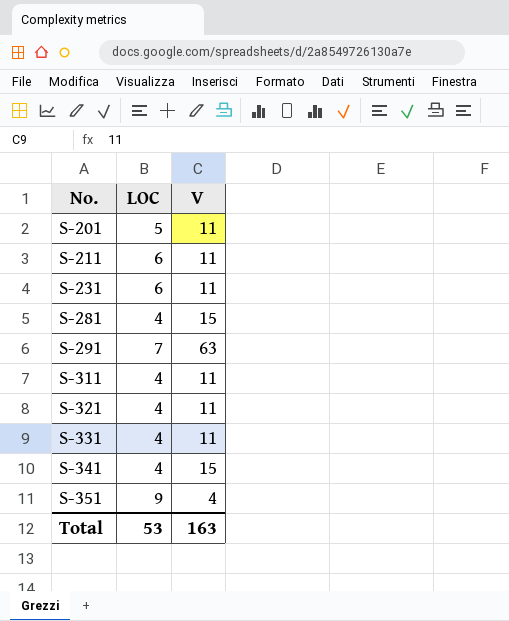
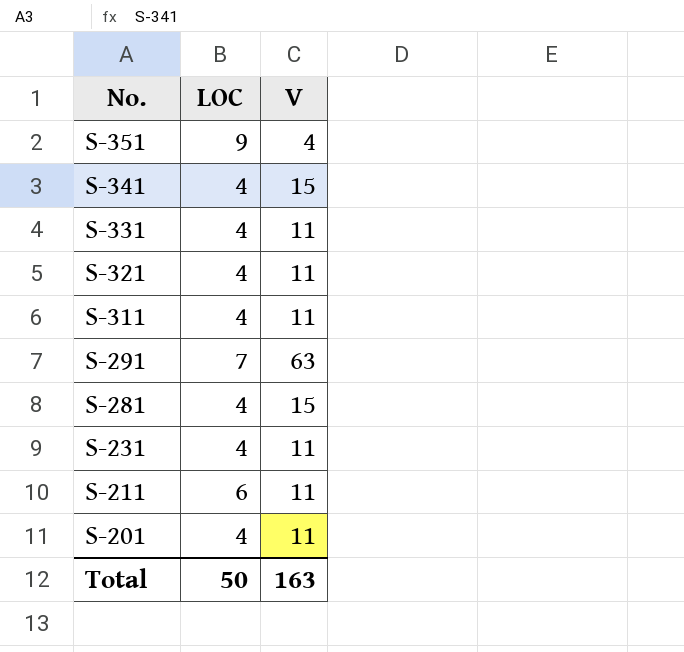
row order: No. ascending -> No. descending
S-231 | LOC: 6 -> 4
S-201 | LOC: 5 -> 4
Total | LOC: 53 -> 50

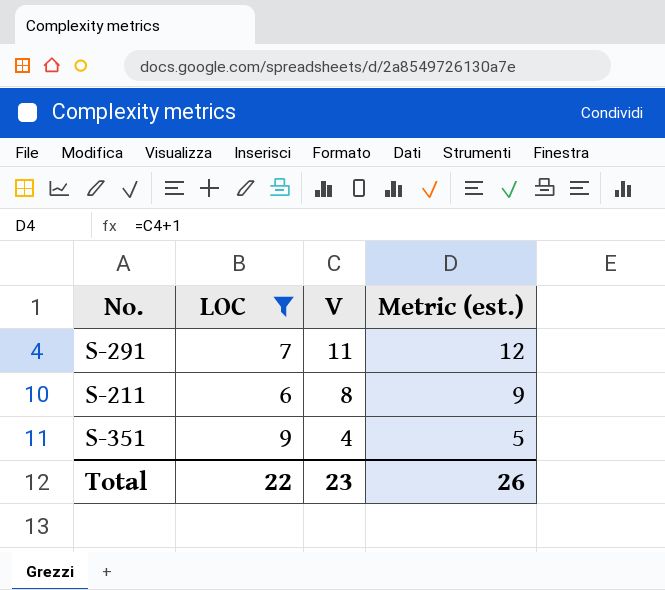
filter: none -> LOC != 4
row order: No. descending -> V descending
column Metric (est.) | formula: none -> [V] + 1
S-291 | V: 63 -> 11
S-211 | V: 11 -> 8
Total | LOC: 50 -> 22
Total | V: 163 -> 23

